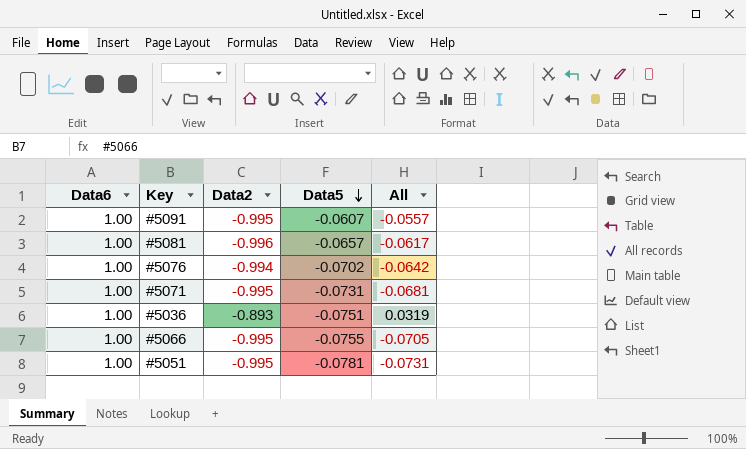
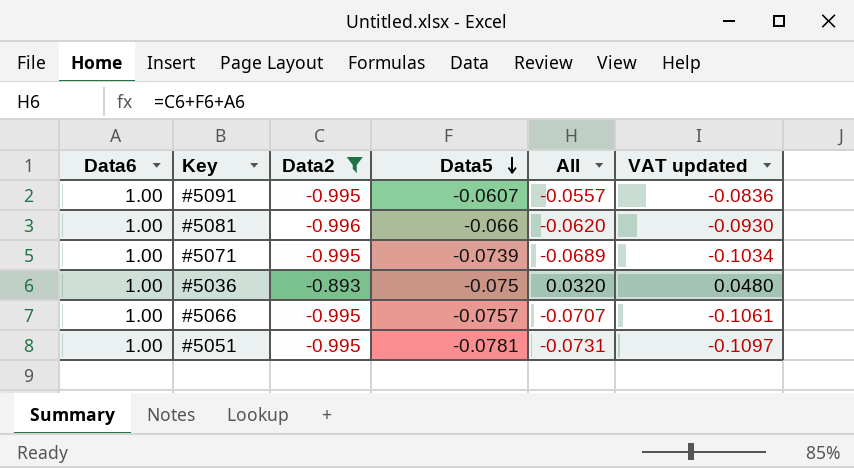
filter: none -> Data2 != -0.994
column VAT updated | formula: none -> [All] * 1.5
#5081 | Data5: -0.0657 -> -0.066
#5081 | All: -0.0617 -> -0.0620
#5071 | Data5: -0.0731 -> -0.0739
#5071 | All: -0.0681 -> -0.0689
#5036 | Data5: -0.0751 -> -0.075
#5036 | All: 0.0319 -> 0.0320
#5066 | Data5: -0.0755 -> -0.0757
#5066 | All: -0.0705 -> -0.0707

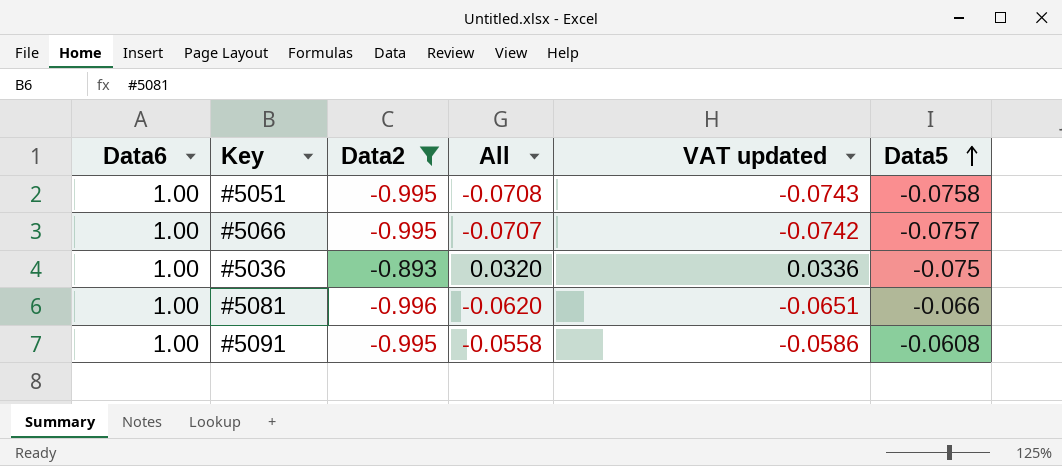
row order: Data5 descending -> Data5 ascending
column VAT updated | formula: [All] * 1.5 -> [All] * 1.05
column Data5 | position: 4 -> 6
row #5071: 1.00 | -0.995 | -0.0739 | -0.0689 | -0.1034 -> none
#5051 | All: -0.0731 -> -0.0708
#5051 | Data5: -0.0781 -> -0.0758
#5091 | All: -0.0557 -> -0.0558
#5091 | Data5: -0.0607 -> -0.0608

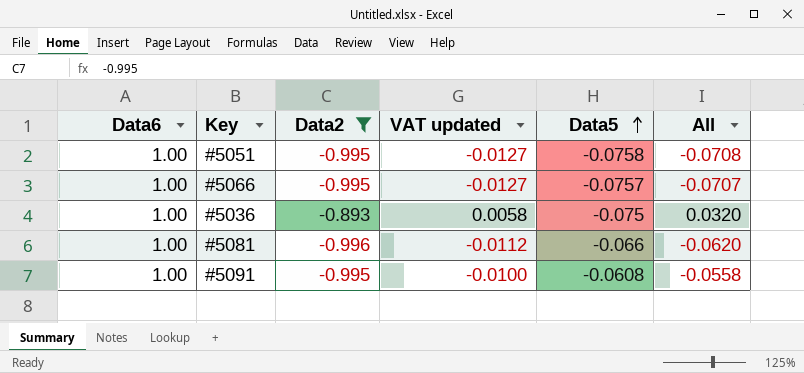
column VAT updated | formula: [All] * 1.05 -> [All] * 0.18
column All | position: 4 -> 6

